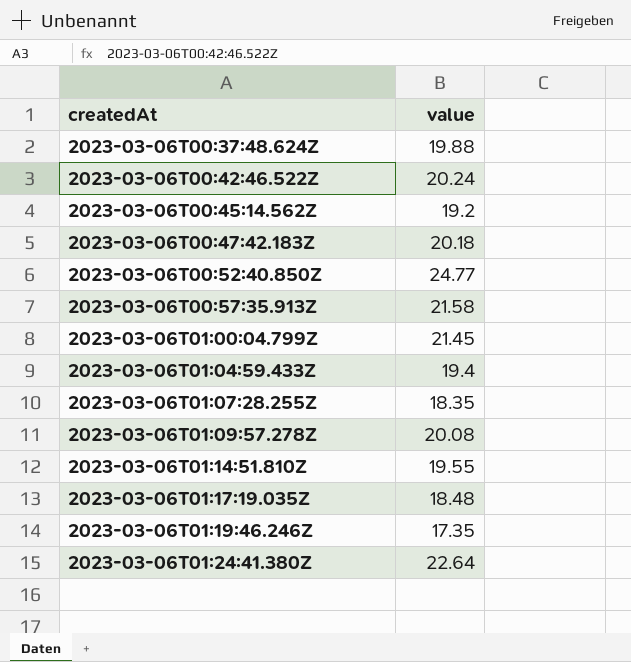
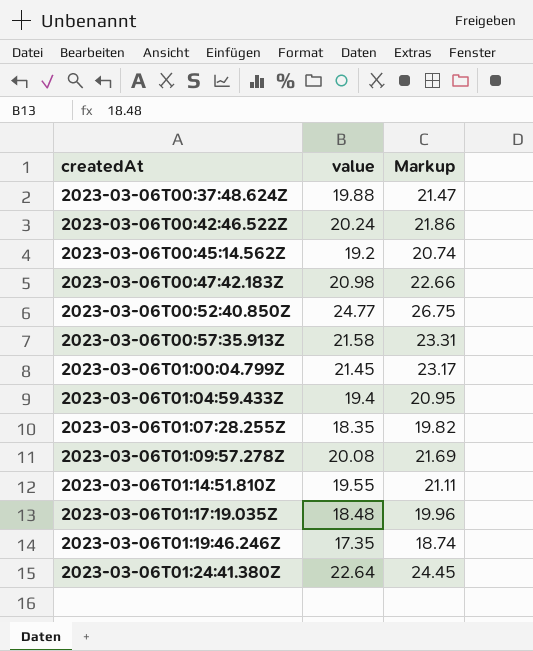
column Markup | formula: none -> [value] * 1.08
2023-03-06T00:47:42.183Z | value: 20.18 -> 20.98

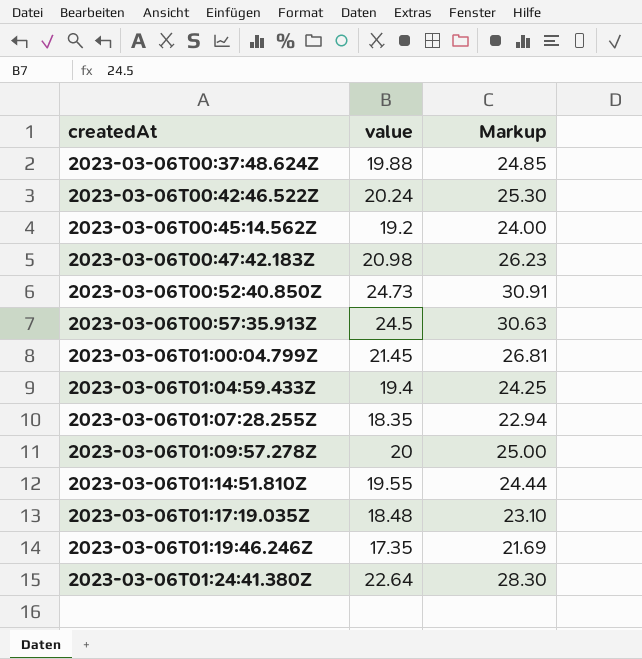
column Markup | formula: [value] * 1.08 -> [value] * 1.25
2023-03-06T00:52:40.850Z | value: 24.77 -> 24.73
2023-03-06T00:57:35.913Z | value: 21.58 -> 24.5
2023-03-06T01:09:57.278Z | value: 20.08 -> 20

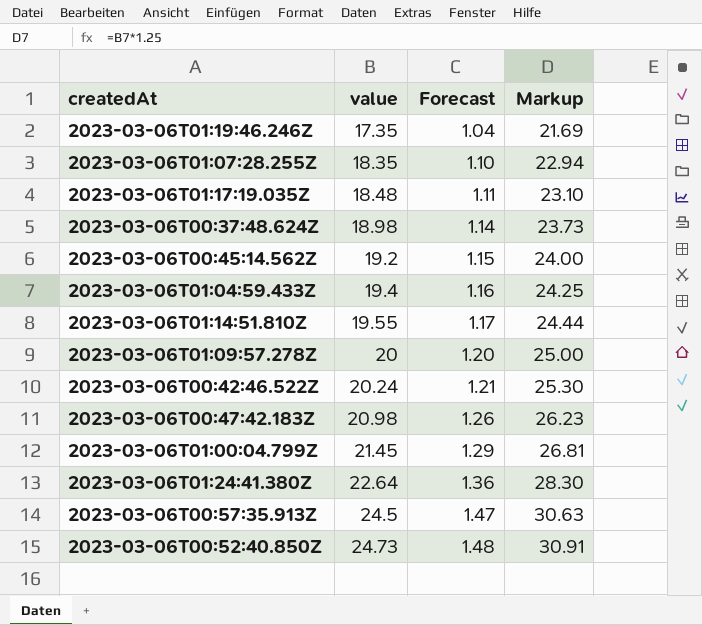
row order: createdAt ascending -> value ascending
column Forecast | formula: none -> [value] * 0.06
2023-03-06T00:37:48.624Z | value: 19.88 -> 18.98
2023-03-06T00:37:48.624Z | Markup: 24.85 -> 23.73

